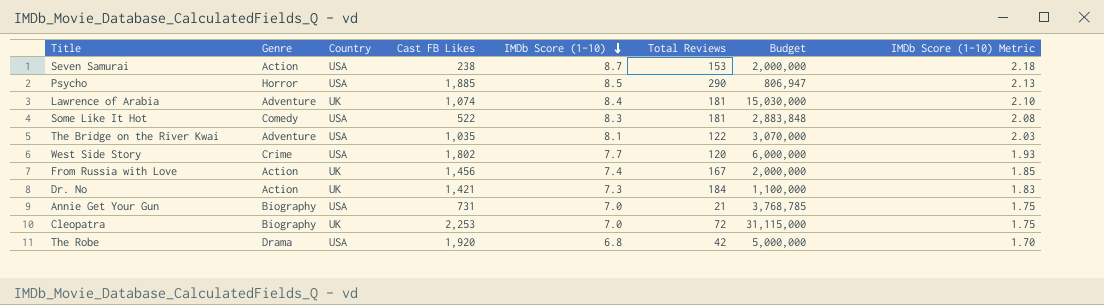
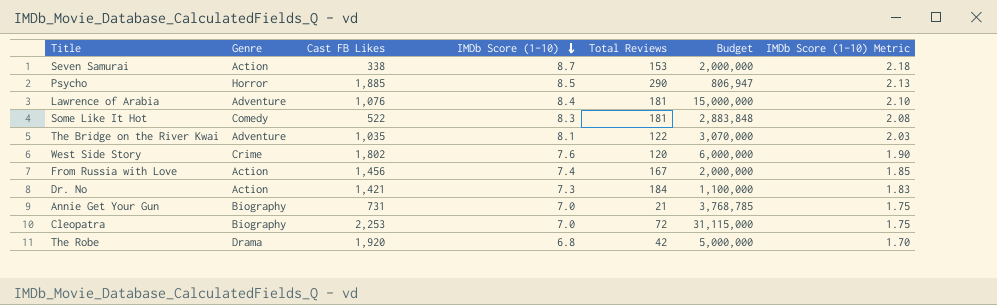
column Country | position: 3 -> none
Seven Samurai | Cast FB Likes: 238 -> 338
Lawrence of Arabia | Cast FB Likes: 1,074 -> 1,076
Lawrence of Arabia | Budget: 15,030,000 -> 15,000,000
West Side Story | IMDb Score (1-10): 7.7 -> 7.6
West Side Story | IMDb Score (1-10) Metric: 1.93 -> 1.90

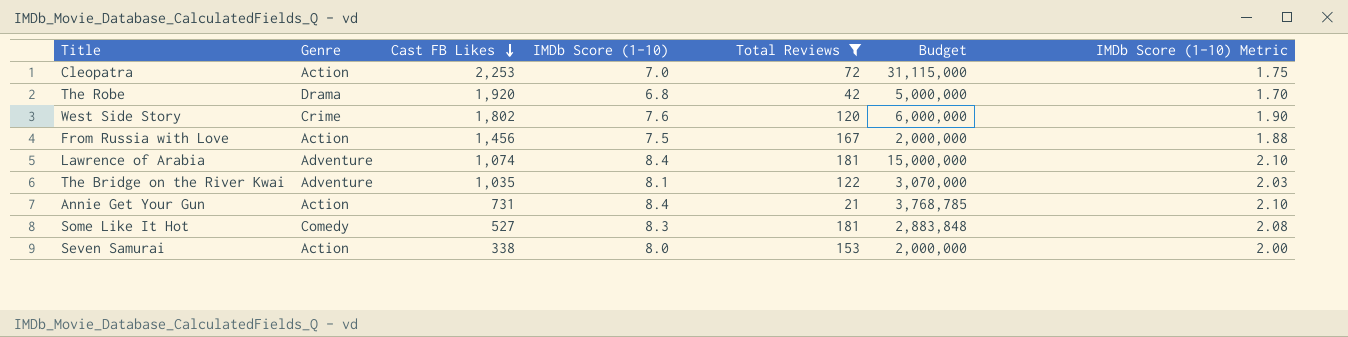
filter: none -> Total Reviews <= 181
row order: IMDb Score (1-10) descending -> Cast FB Likes descending
Cleopatra | Genre: Biography -> Action
From Russia with Love | IMDb Score (1-10): 7.4 -> 7.5
From Russia with Love | IMDb Score (1-10) Metric: 1.85 -> 1.88
Lawrence of Arabia | Cast FB Likes: 1,076 -> 1,074
Annie Get Your Gun | Genre: Biography -> Action
Annie Get Your Gun | IMDb Score (1-10): 7.0 -> 8.4
Annie Get Your Gun | IMDb Score (1-10) Metric: 1.75 -> 2.10
Some Like It Hot | Cast FB Likes: 522 -> 527
Seven Samurai | IMDb Score (1-10): 8.7 -> 8.0
Seven Samurai | IMDb Score (1-10) Metric: 2.18 -> 2.00

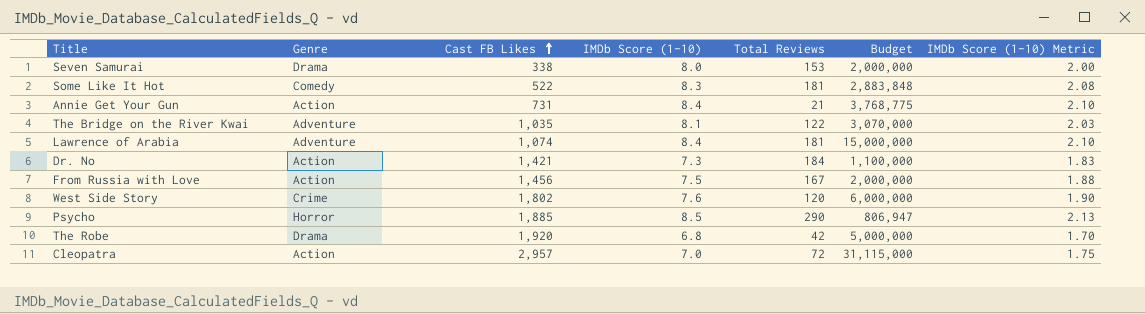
filter: Total Reviews <= 181 -> none
row order: Cast FB Likes descending -> Cast FB Likes ascending
Seven Samurai | Genre: Action -> Drama
Some Like It Hot | Cast FB Likes: 527 -> 522
Annie Get Your Gun | Budget: 3,768,785 -> 3,768,775
Cleopatra | Cast FB Likes: 2,253 -> 2,957

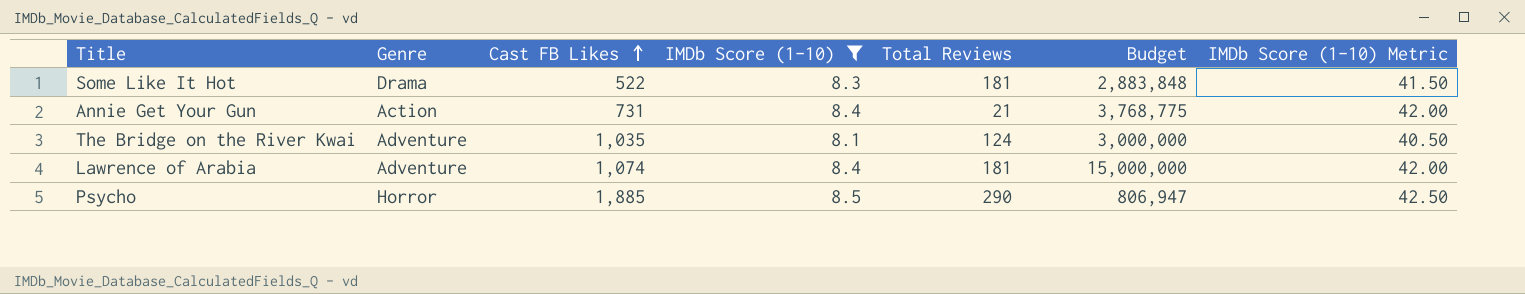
filter: none -> IMDb Score (1-10) >= 8.1
column IMDb Score (1-10) Metric | formula: [IMDb Score (1-10)] * 0.25 -> [IMDb Score (1-10)] * 5
Some Like It Hot | Genre: Comedy -> Drama
The Bridge on the River Kwai | Total Reviews: 122 -> 124
The Bridge on the River Kwai | Budget: 3,070,000 -> 3,000,000

